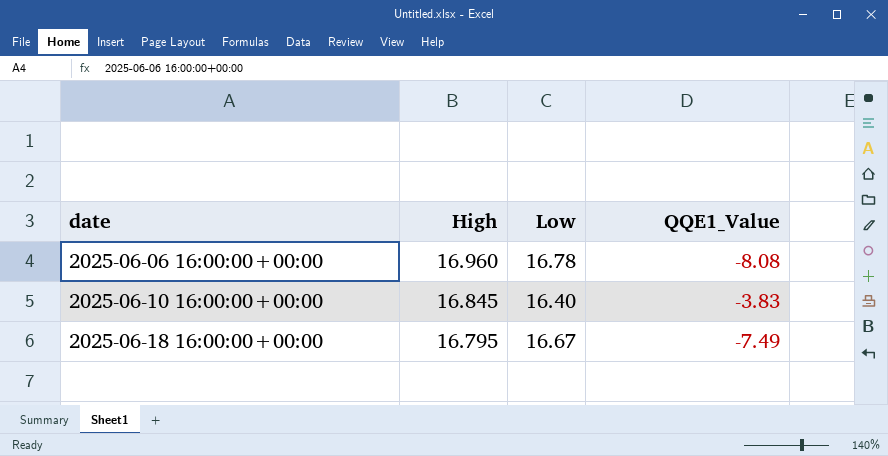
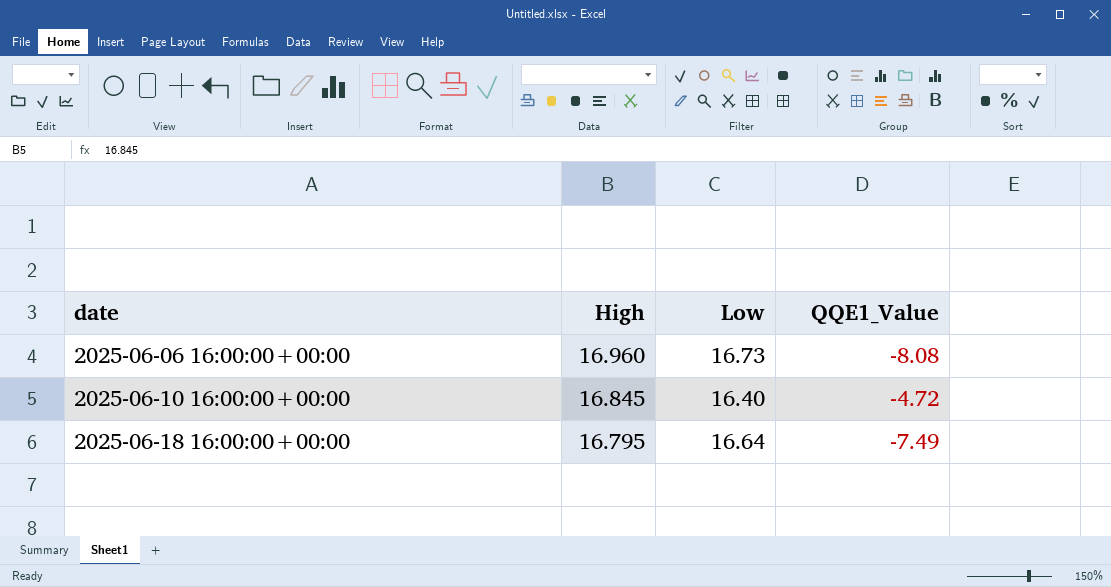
2025-06-06 16:00:00+00:00 | Low: 16.78 -> 16.73
2025-06-10 16:00:00+00:00 | QQE1_Value: -3.83 -> -4.72
2025-06-18 16:00:00+00:00 | Low: 16.67 -> 16.64

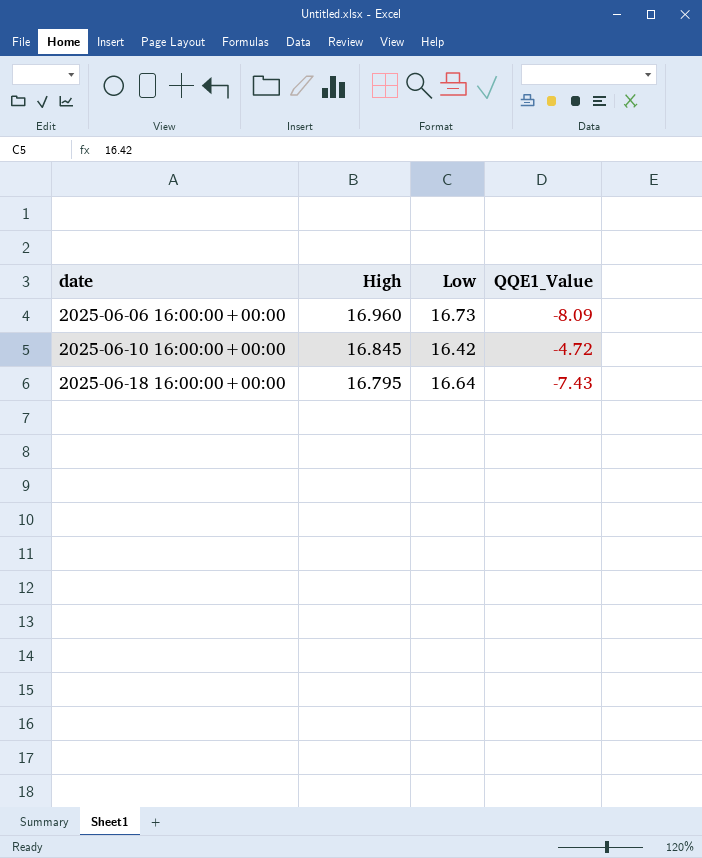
2025-06-06 16:00:00+00:00 | QQE1_Value: -8.08 -> -8.09
2025-06-10 16:00:00+00:00 | Low: 16.40 -> 16.42
2025-06-18 16:00:00+00:00 | QQE1_Value: -7.49 -> -7.43

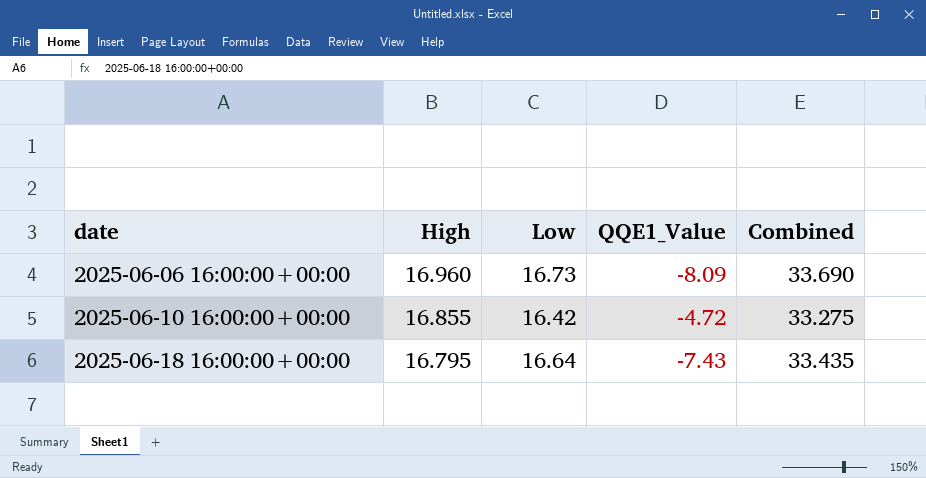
column Combined | formula: none -> [High] + [Low]
2025-06-10 16:00:00+00:00 | High: 16.845 -> 16.855

